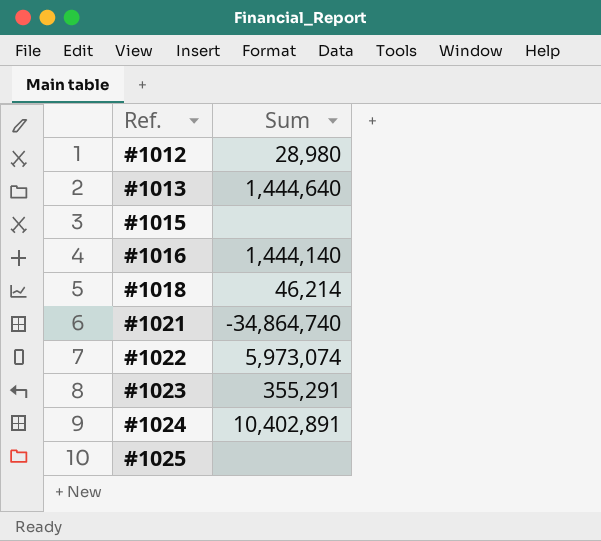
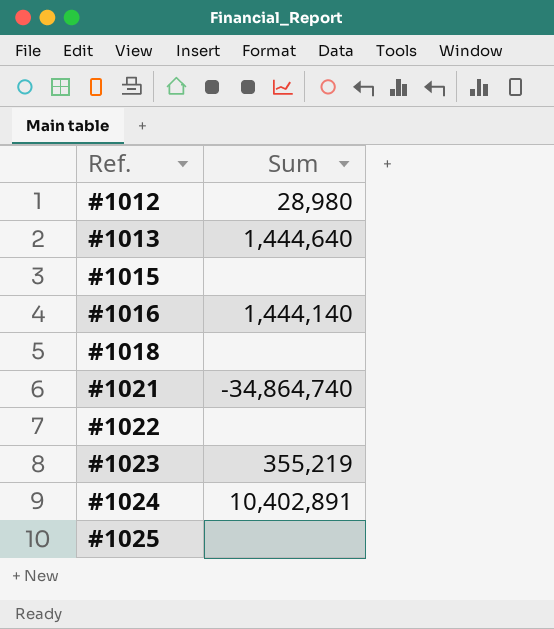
#1018 | Sum: 46,214 -> none
#1022 | Sum: 5,973,074 -> none
#1023 | Sum: 355,291 -> 355,219

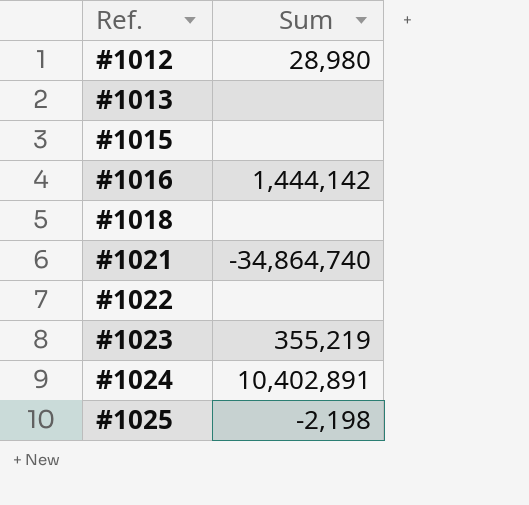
#1013 | Sum: 1,444,640 -> none
#1016 | Sum: 1,444,140 -> 1,444,142
#1025 | Sum: none -> -2,198

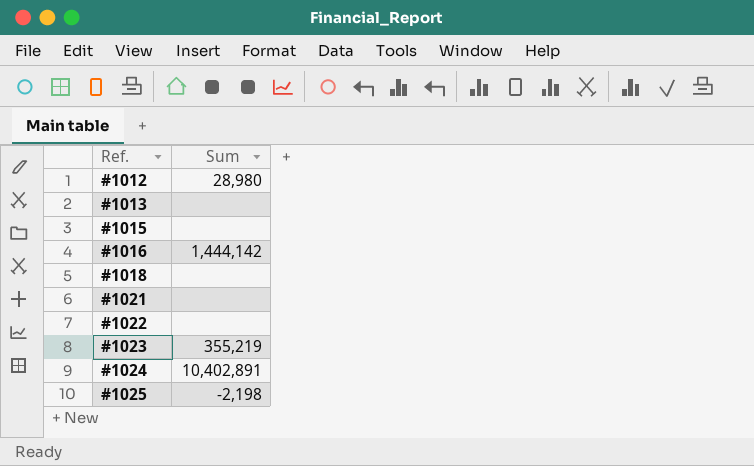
#1021 | Sum: -34,864,740 -> none

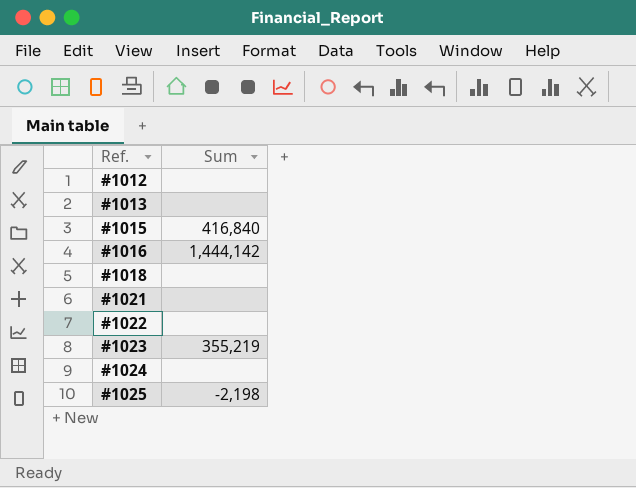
#1012 | Sum: 28,980 -> none
#1015 | Sum: none -> 416,840
#1024 | Sum: 10,402,891 -> none

